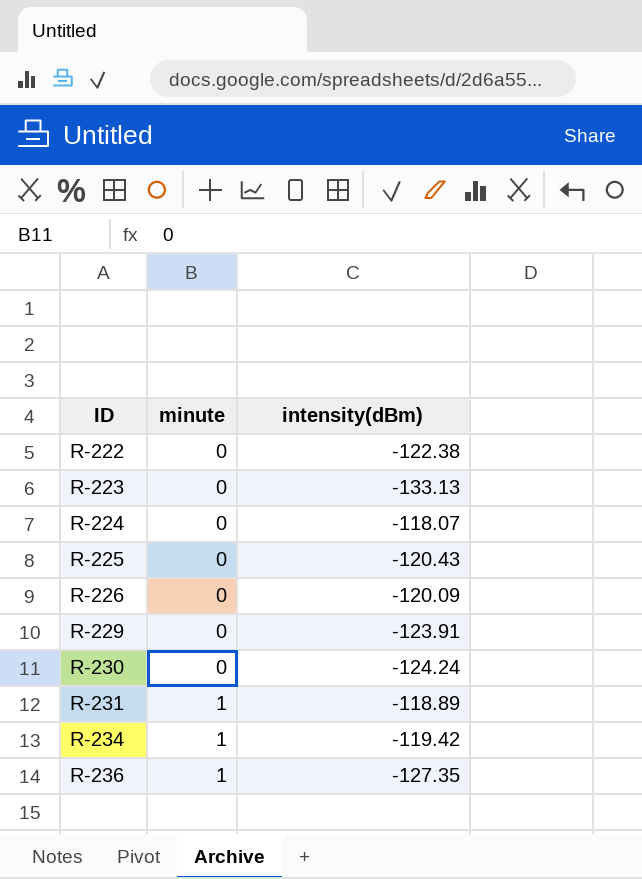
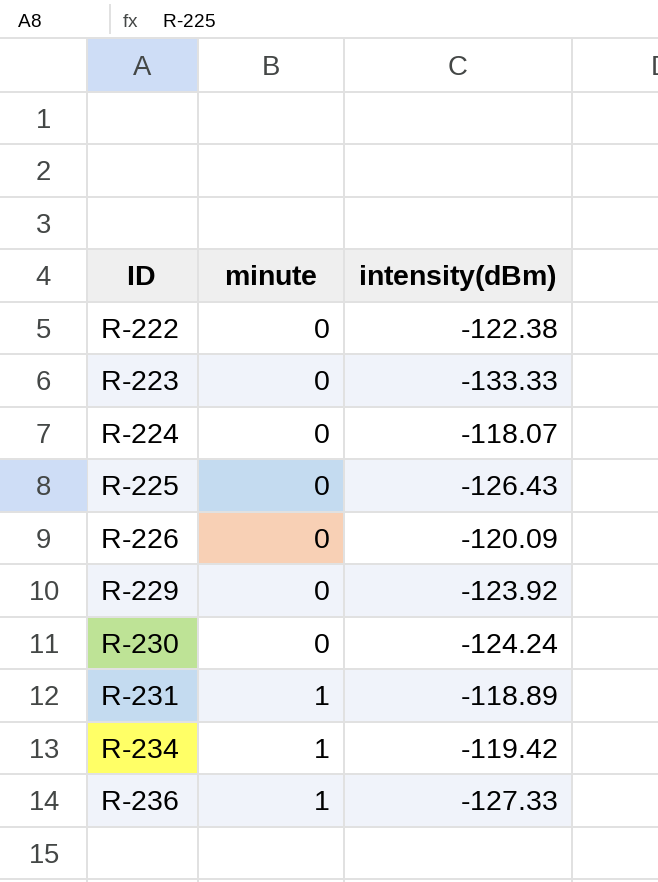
R-223 | intensity(dBm): -133.13 -> -133.33
R-225 | intensity(dBm): -120.43 -> -126.43
R-229 | intensity(dBm): -123.91 -> -123.92
R-236 | intensity(dBm): -127.35 -> -127.33

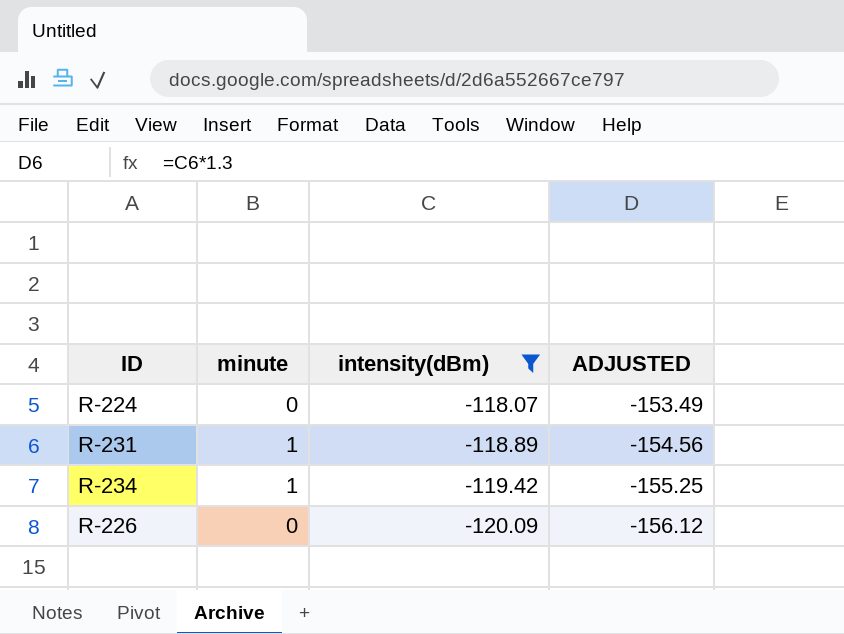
filter: none -> intensity(dBm) >= -120.09
row order: ID ascending -> intensity(dBm) descending
column ADJUSTED | formula: none -> [intensity(dBm)] * 1.3

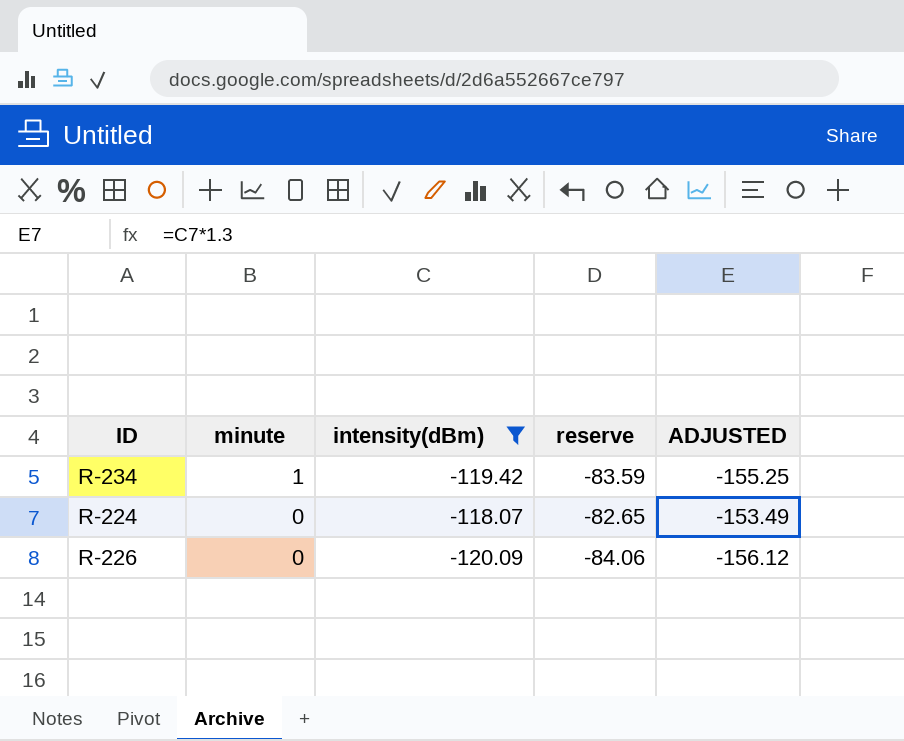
row order: intensity(dBm) descending -> minute descending
column reserve | formula: none -> [intensity(dBm)] * 0.7
row R-231: 1 | -118.89 | -154.56 -> none

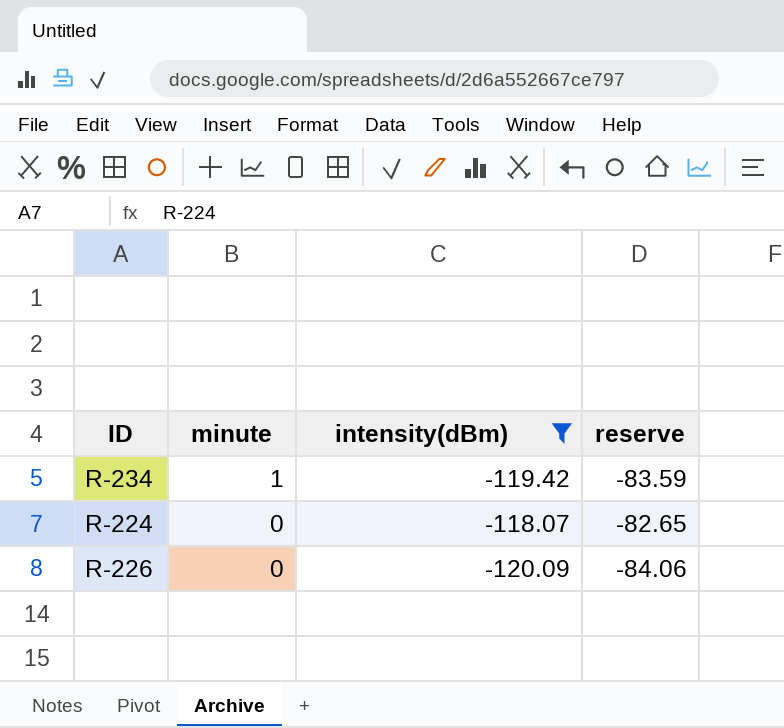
column ADJUSTED | formula: [intensity(dBm)] * 1.3 -> none

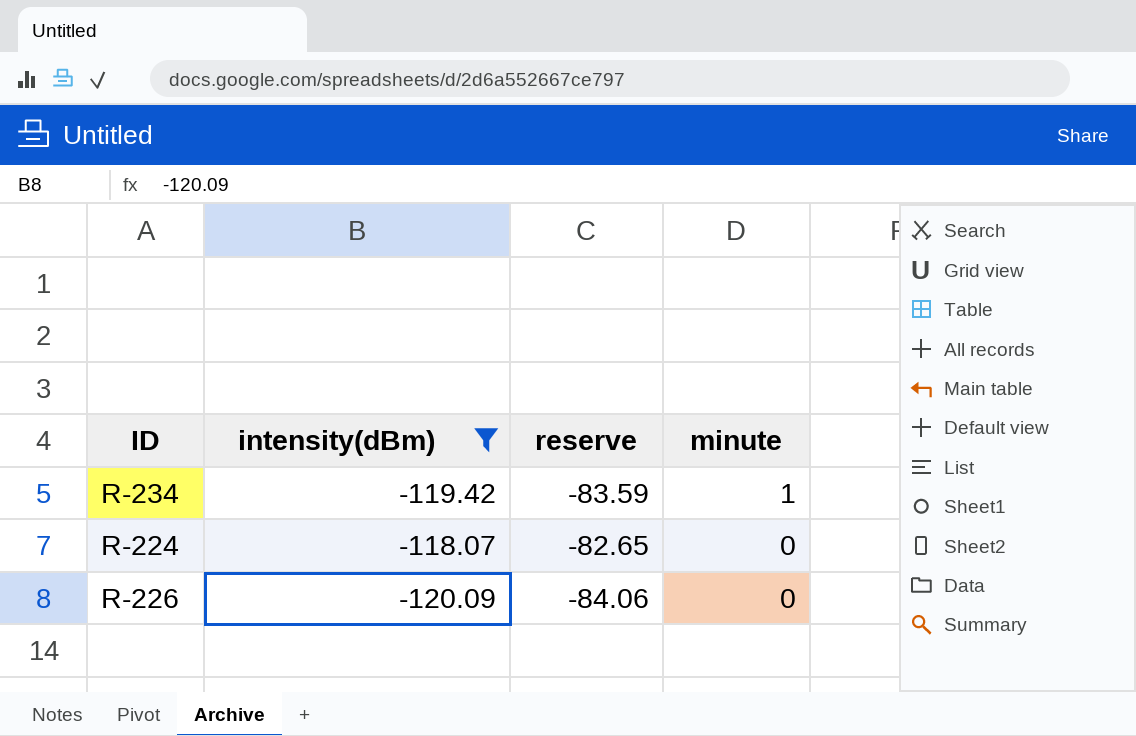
column minute | position: 2 -> 4

